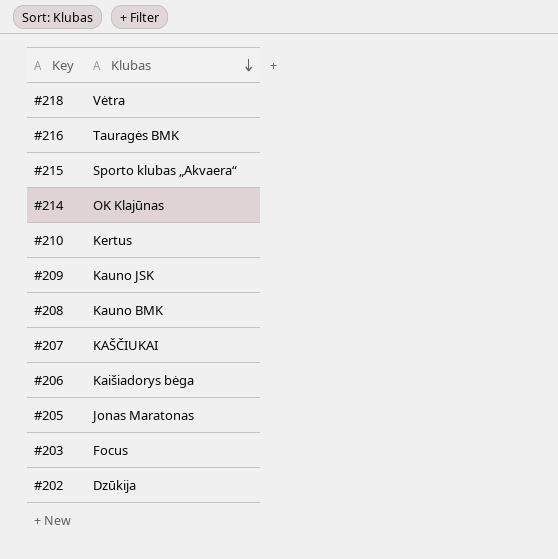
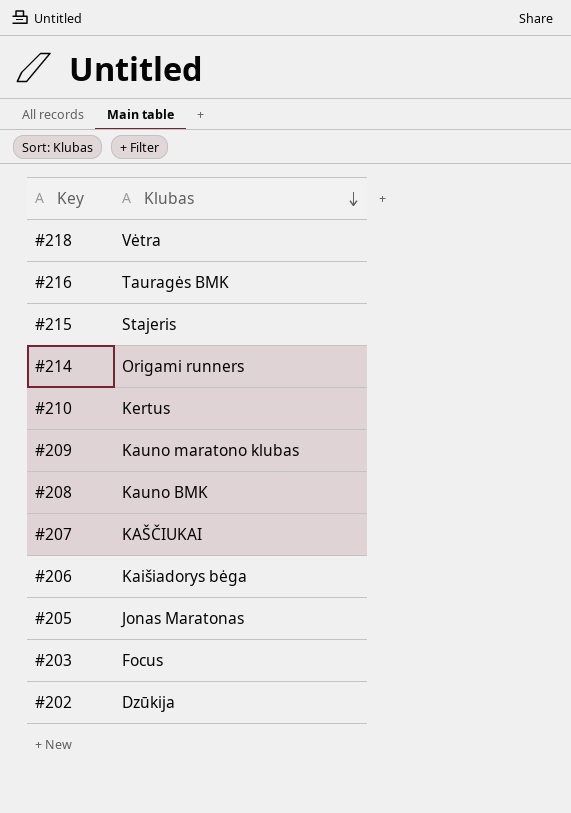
#215 | Klubas: Sporto klubas „Akvaera“ -> Stajeris
#214 | Klubas: OK Klajūnas -> Origami runners
#209 | Klubas: Kauno JSK -> Kauno maratono klubas

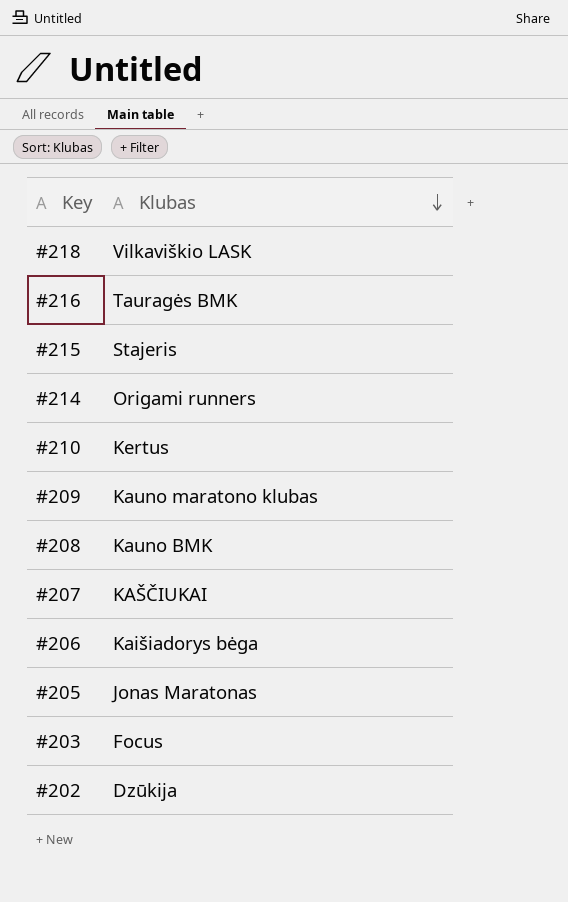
#218 | Klubas: Vėtra -> Vilkaviškio LASK

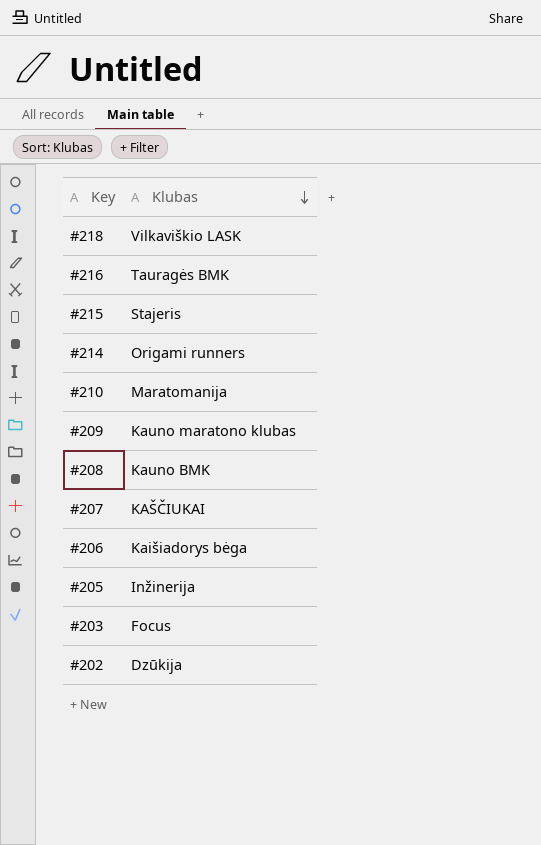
#210 | Klubas: Kertus -> Maratomanija
#205 | Klubas: Jonas Maratonas -> Inžinerija

